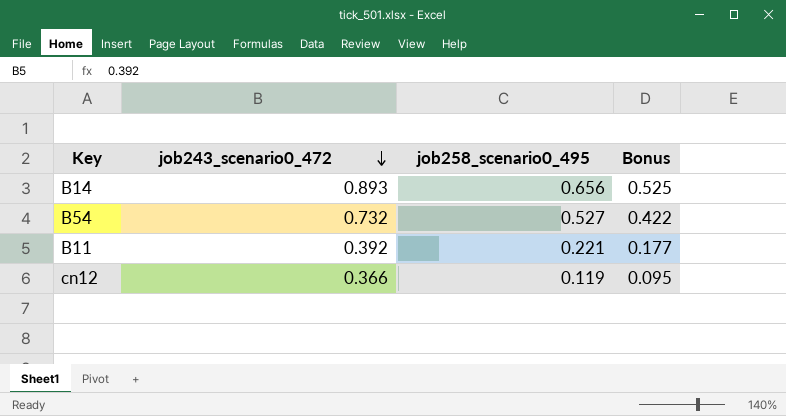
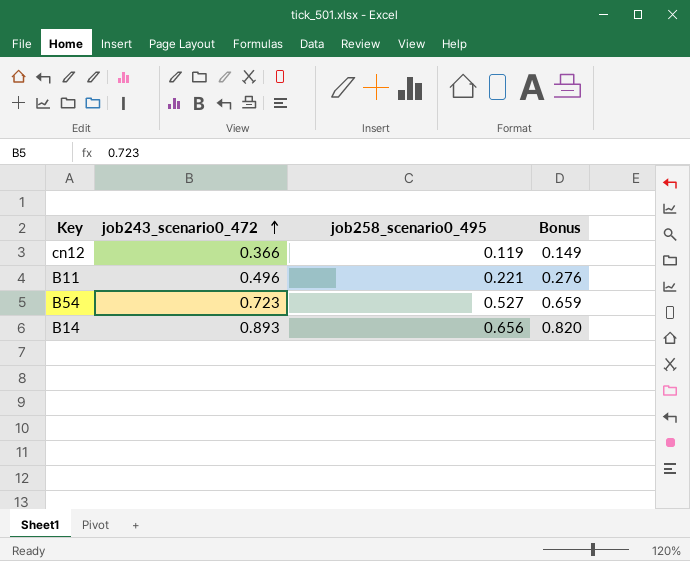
row order: job243_scenario0_472 descending -> job243_scenario0_472 ascending
column Bonus | formula: [job258_scenario0_495] * 0.8 -> [job258_scenario0_495] * 1.25
B11 | job243_scenario0_472: 0.392 -> 0.496
B54 | job243_scenario0_472: 0.732 -> 0.723

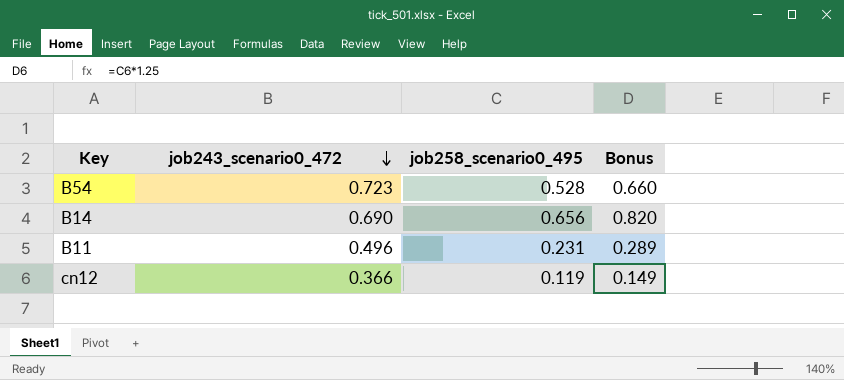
row order: job243_scenario0_472 ascending -> job243_scenario0_472 descending
B54 | job258_scenario0_495: 0.527 -> 0.528
B54 | Bonus: 0.659 -> 0.660
B14 | job243_scenario0_472: 0.893 -> 0.690
B11 | job258_scenario0_495: 0.221 -> 0.231
B11 | Bonus: 0.276 -> 0.289

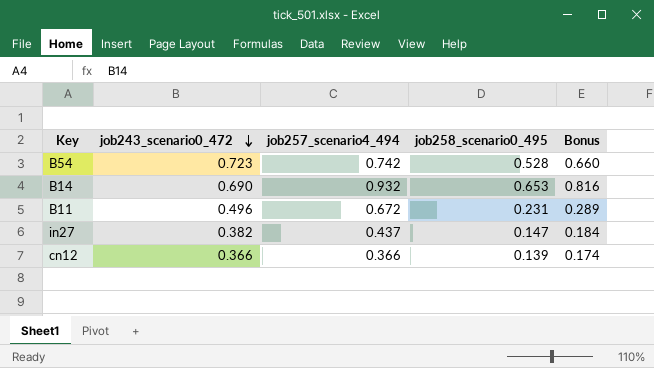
column job257_scenario4_494 | position: none -> 3
B14 | job258_scenario0_495: 0.656 -> 0.653
B14 | Bonus: 0.820 -> 0.816
row in27: none -> 0.382 | 0.437 | 0.147 | 0.184
cn12 | job258_scenario0_495: 0.119 -> 0.139
cn12 | Bonus: 0.149 -> 0.174

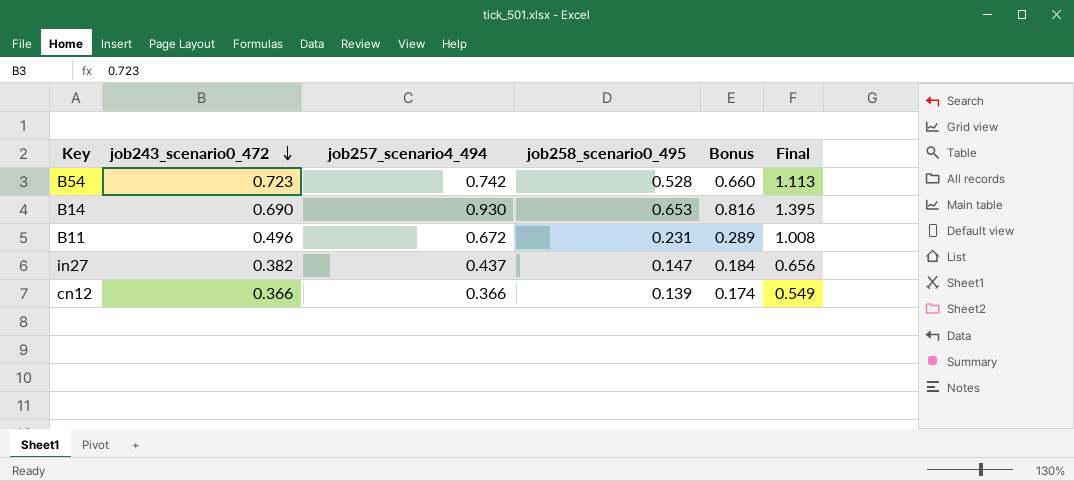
column Final | formula: none -> [job257_scenario4_494] * 1.5
B14 | job257_scenario4_494: 0.932 -> 0.930

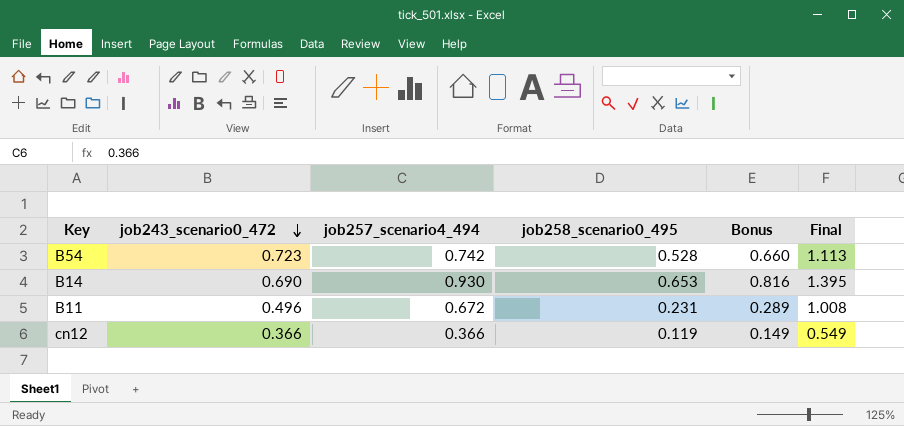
row in27: 0.382 | 0.437 | 0.147 | 0.184 | 0.656 -> none
cn12 | job258_scenario0_495: 0.139 -> 0.119
cn12 | Bonus: 0.174 -> 0.149

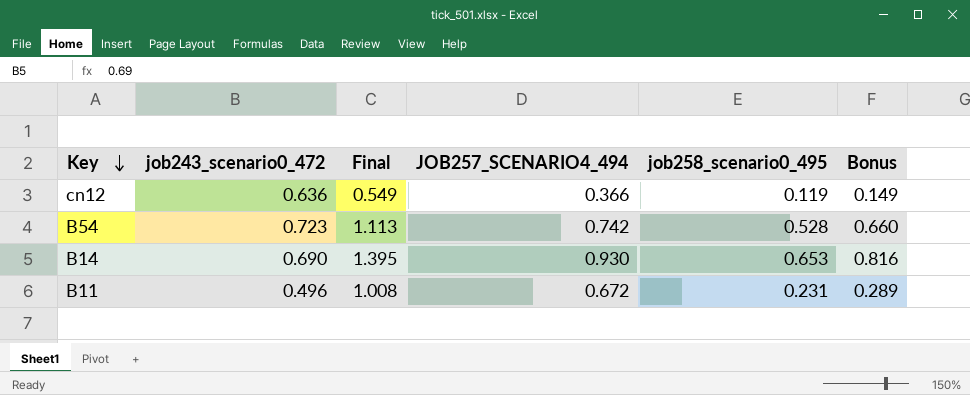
row order: job243_scenario0_472 descending -> Key descending
column Final | position: 6 -> 3
column name: job257_scenario4_494 -> JOB257_SCENARIO4_494
cn12 | job243_scenario0_472: 0.366 -> 0.636

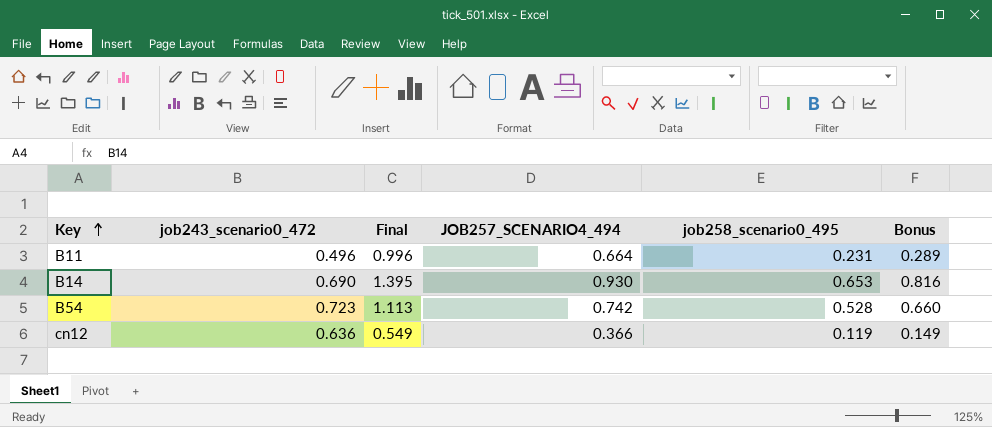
row order: Key descending -> Key ascending
B11 | Final: 1.008 -> 0.996
B11 | JOB257_SCENARIO4_494: 0.672 -> 0.664

